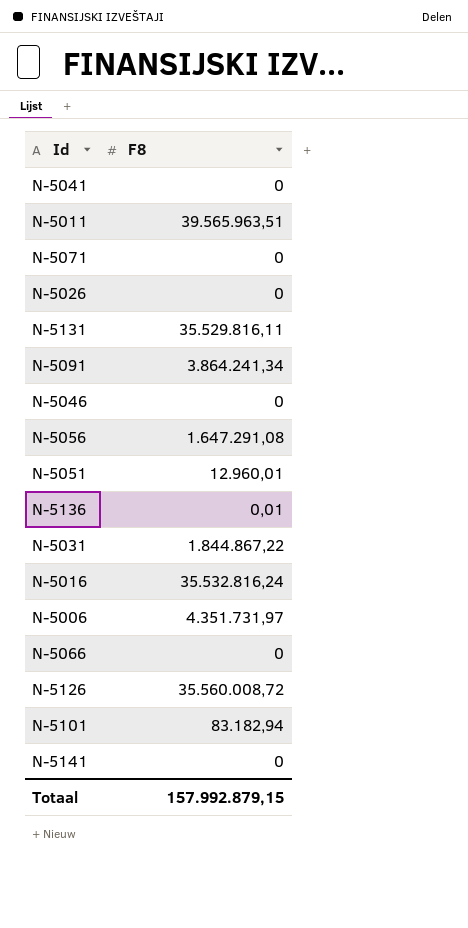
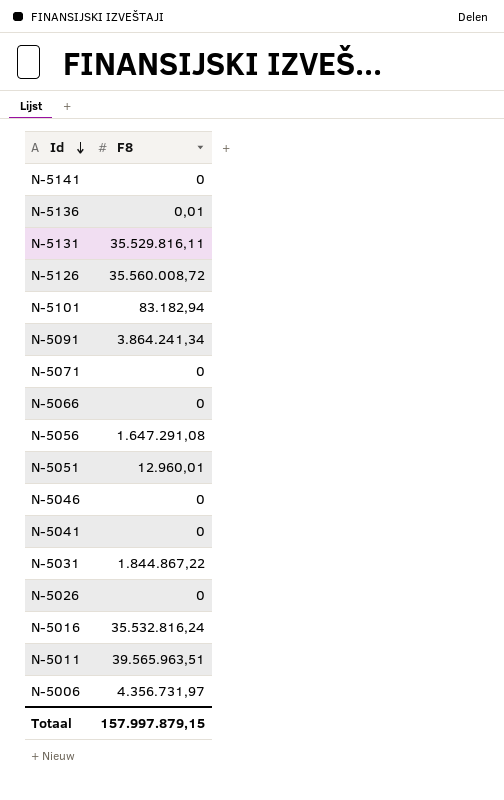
row order: none -> Id descending
N-5006 | F8: 4.351.731,97 -> 4.356.731,97
Totaal | F8: 157.992.879,15 -> 157.997.879,15

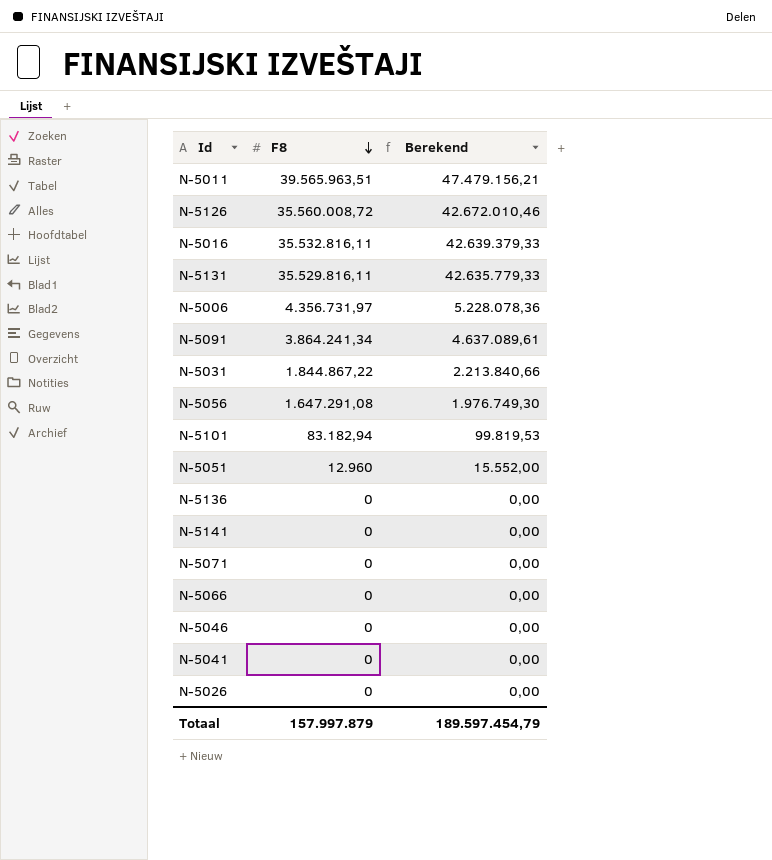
row order: Id descending -> F8 descending
column Berekend | formula: none -> [F8] * 1,2
N-5016 | F8: 35.532.816,24 -> 35.532.816,11
N-5051 | F8: 12.960,01 -> 12.960
N-5136 | F8: 0,01 -> 0
Totaal | F8: 157.997.879,15 -> 157.997.879

